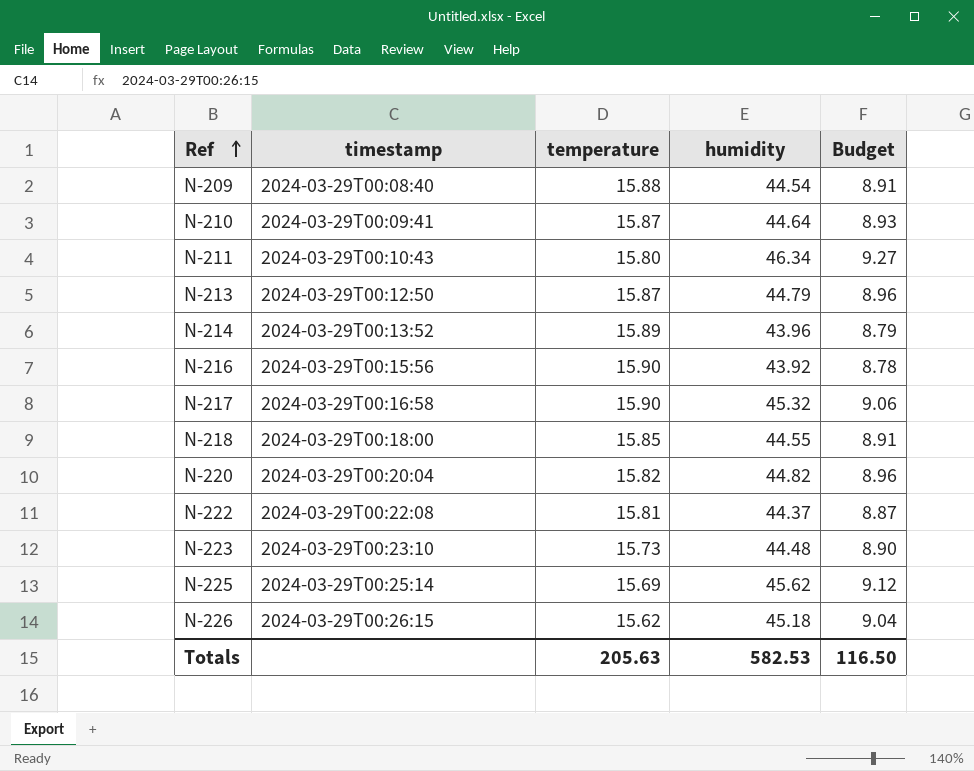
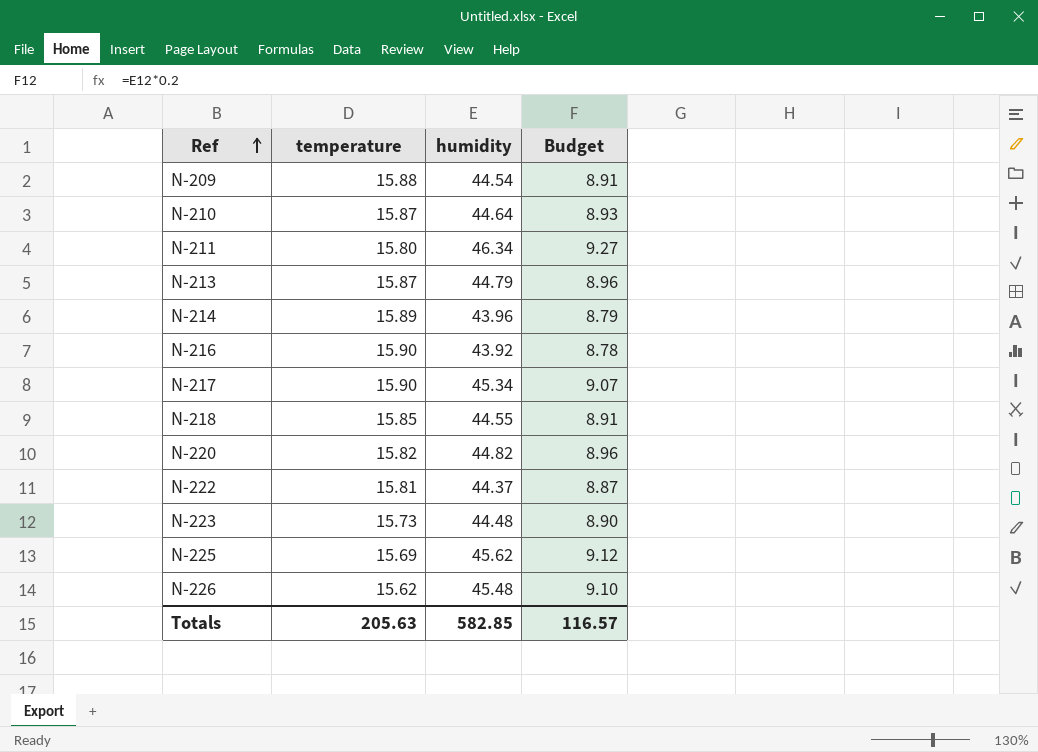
column timestamp | position: 2 -> none
N-217 | humidity: 45.32 -> 45.34
N-217 | Budget: 9.06 -> 9.07
N-226 | humidity: 45.18 -> 45.48
N-226 | Budget: 9.04 -> 9.10
Totals | humidity: 582.53 -> 582.85
Totals | Budget: 116.50 -> 116.57

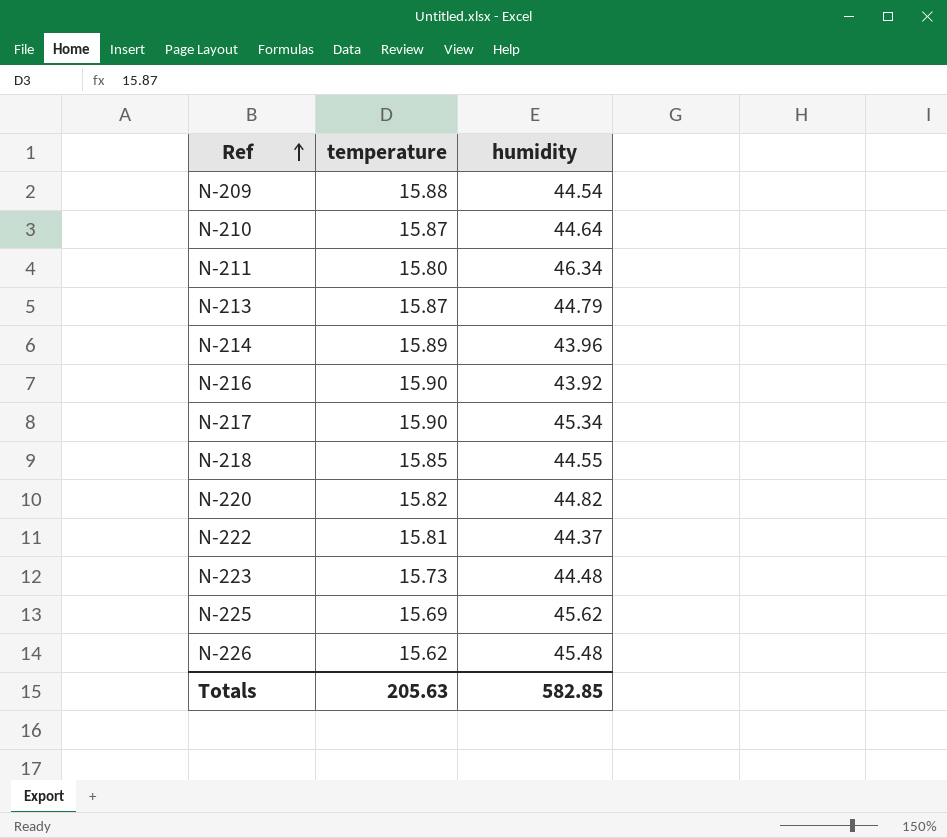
column Budget | formula: [humidity] * 0.2 -> none

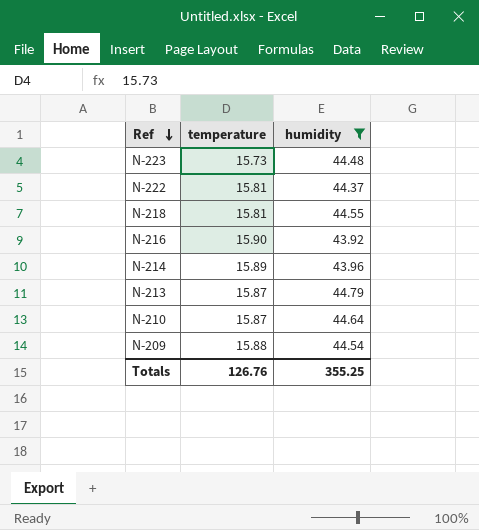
filter: none -> humidity <= 44.79
row order: Ref ascending -> Ref descending
N-218 | temperature: 15.85 -> 15.81
Totals | temperature: 205.63 -> 126.76
Totals | humidity: 582.85 -> 355.25

